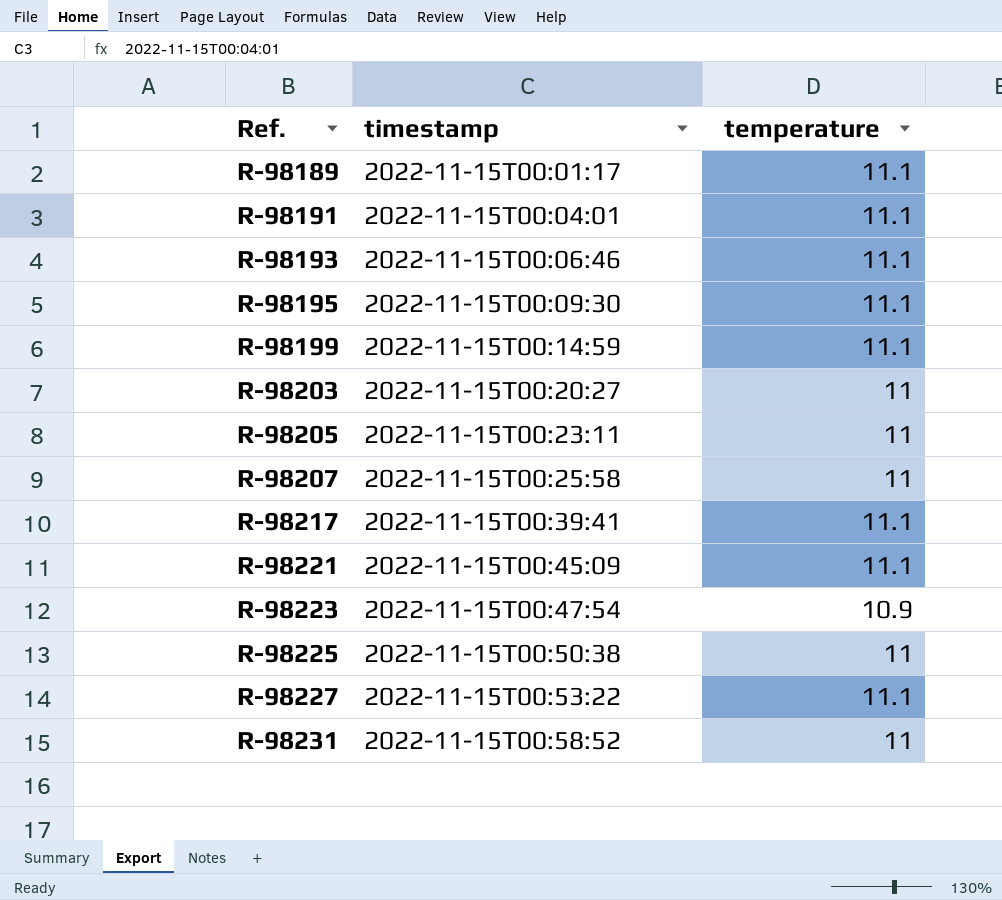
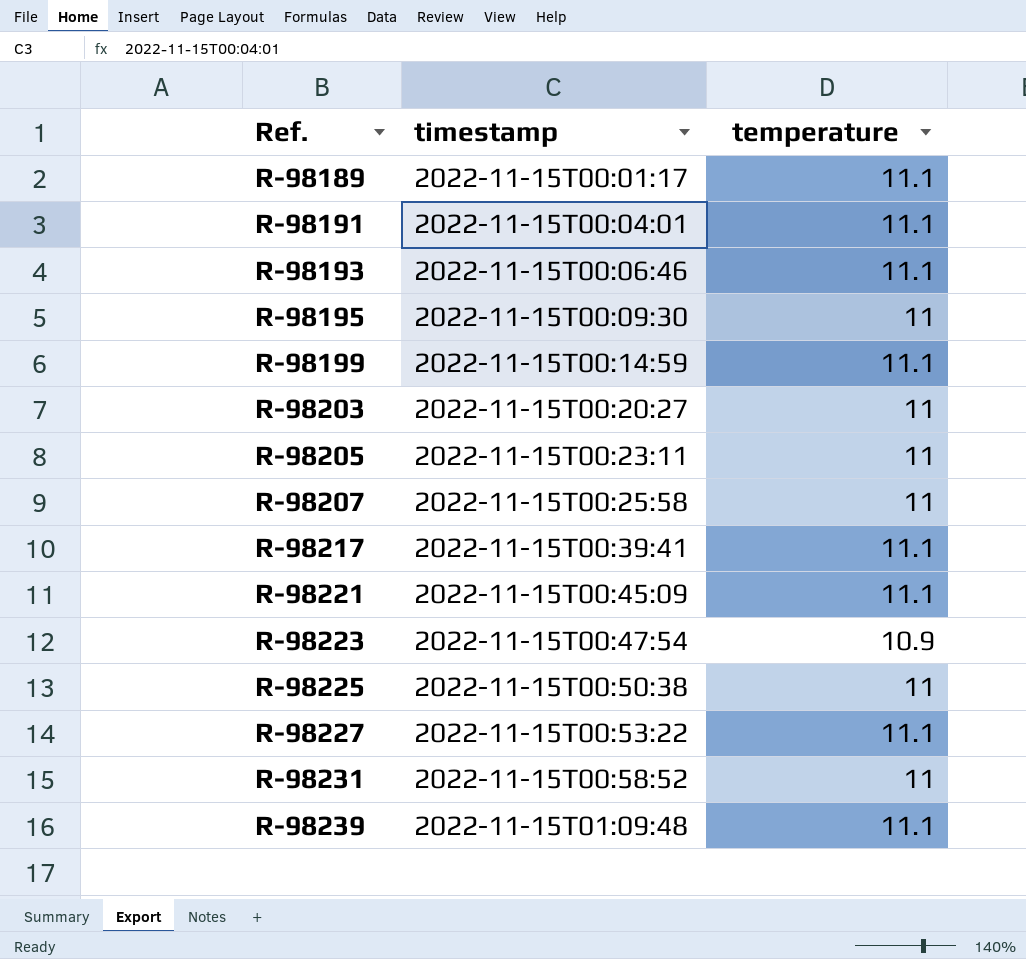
R-98195 | temperature: 11.1 -> 11
row R-98239: none -> 2022-11-15T01:09:48 | 11.1

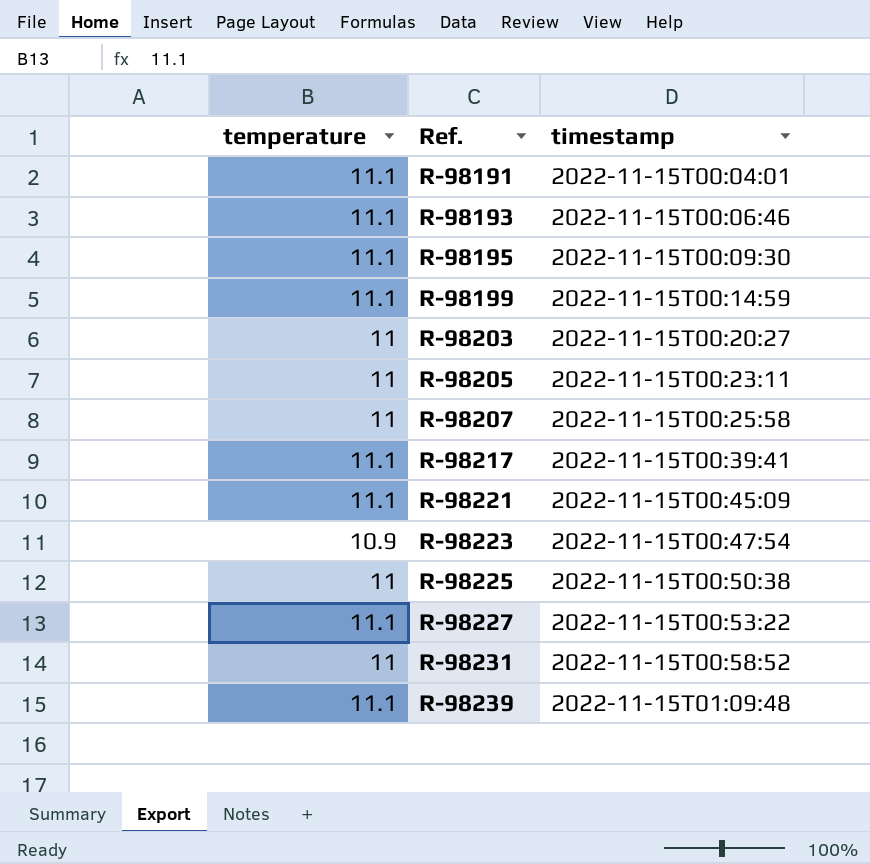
column temperature | position: 3 -> 1
row R-98189: 2022-11-15T00:01:17 | 11.1 -> none
R-98195 | temperature: 11 -> 11.1

